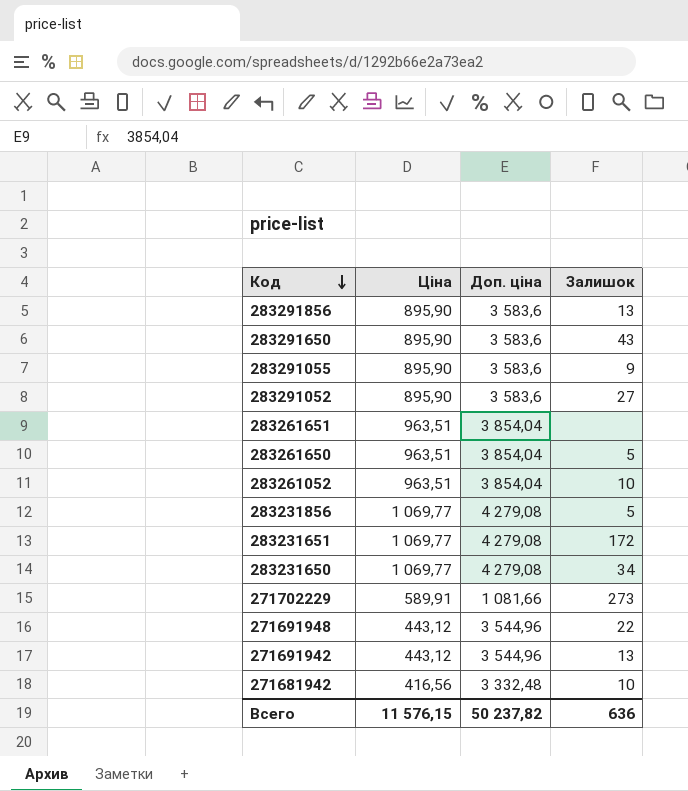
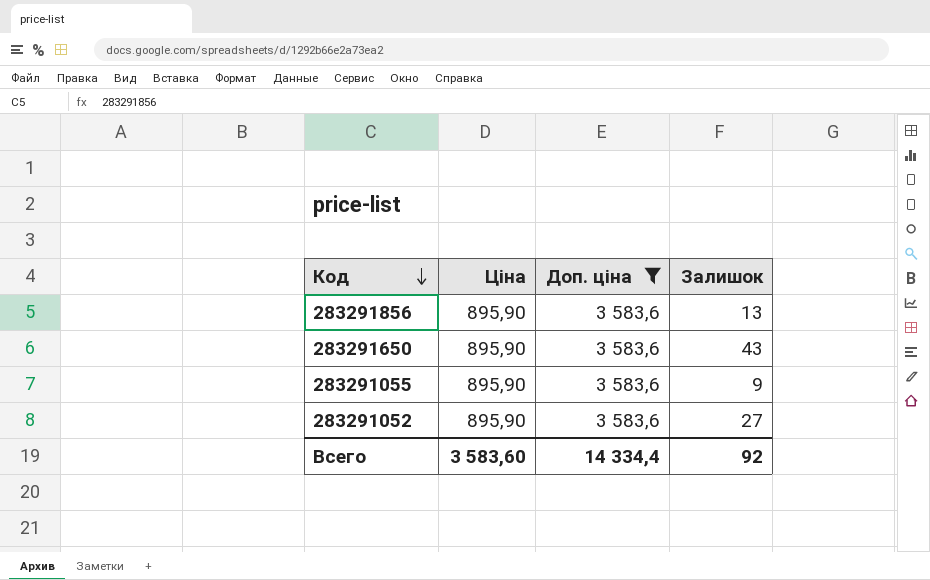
filter: none -> Доп. ціна = 3 583,6
Всего | Ціна: 11 576,15 -> 3 583,60
Всего | Доп. ціна: 50 237,82 -> 14 334,4
Всего | Залишок: 636 -> 92

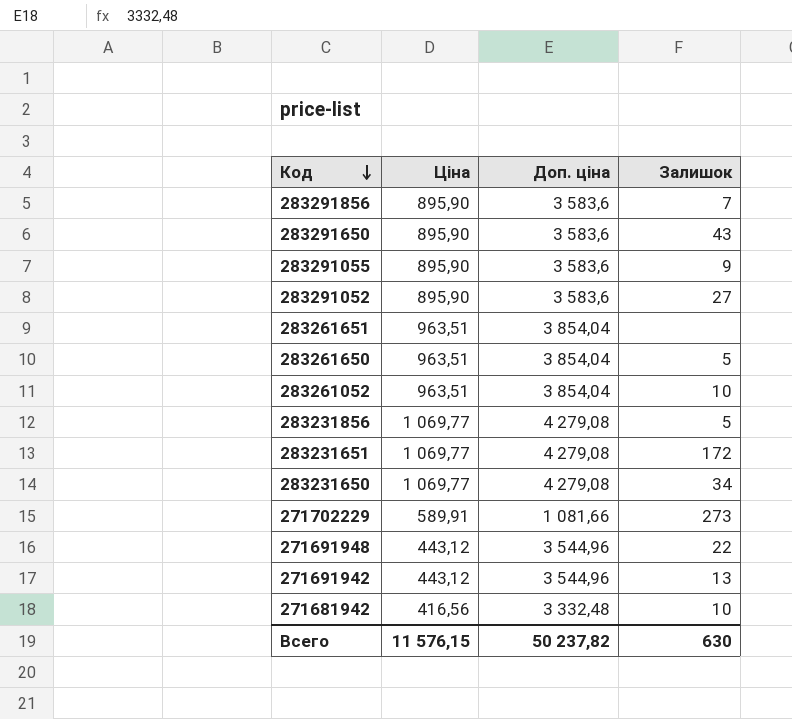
filter: Доп. ціна = 3 583,6 -> none
283291856 | Залишок: 13 -> 7
Всего | Ціна: 3 583,60 -> 11 576,15
Всего | Доп. ціна: 14 334,4 -> 50 237,82
Всего | Залишок: 92 -> 630

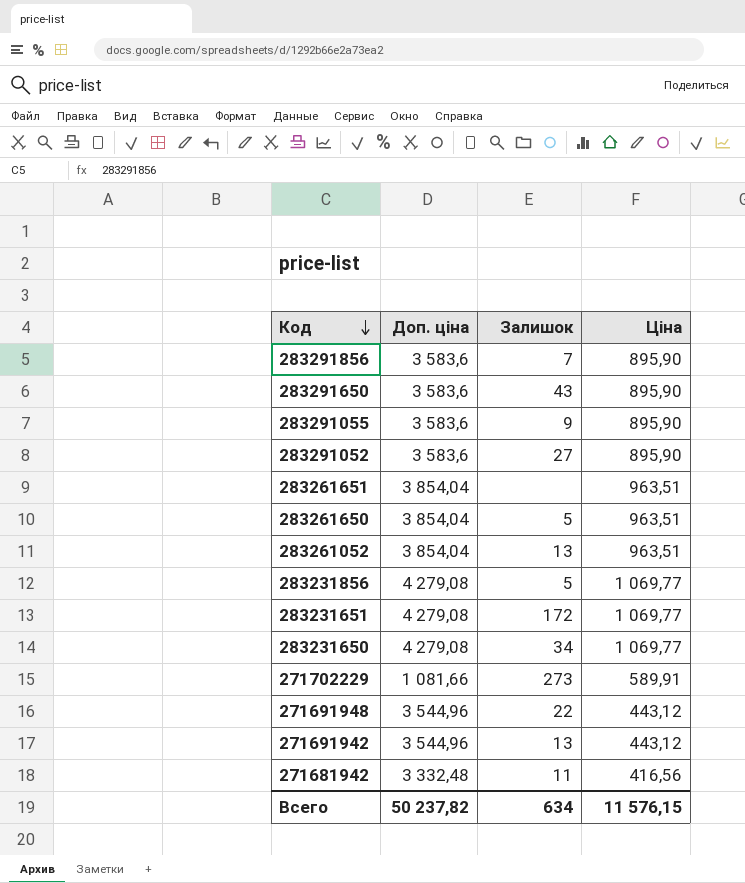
column Ціна | position: 2 -> 4
283261052 | Залишок: 10 -> 13
271681942 | Залишок: 10 -> 11
Всего | Залишок: 630 -> 634

